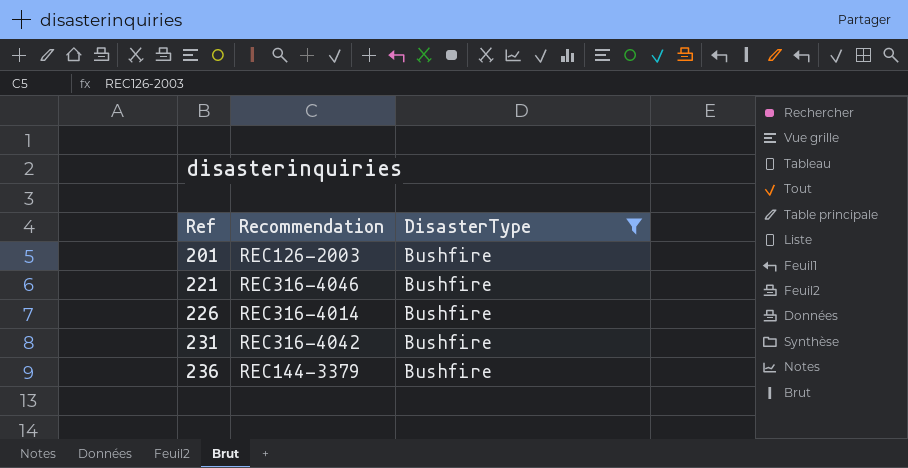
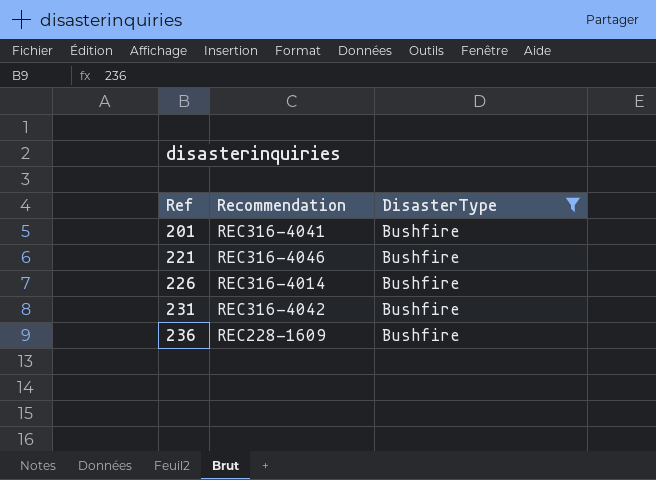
201 | Recommendation: REC126-2003 -> REC316-4041
236 | Recommendation: REC144-3379 -> REC228-1609

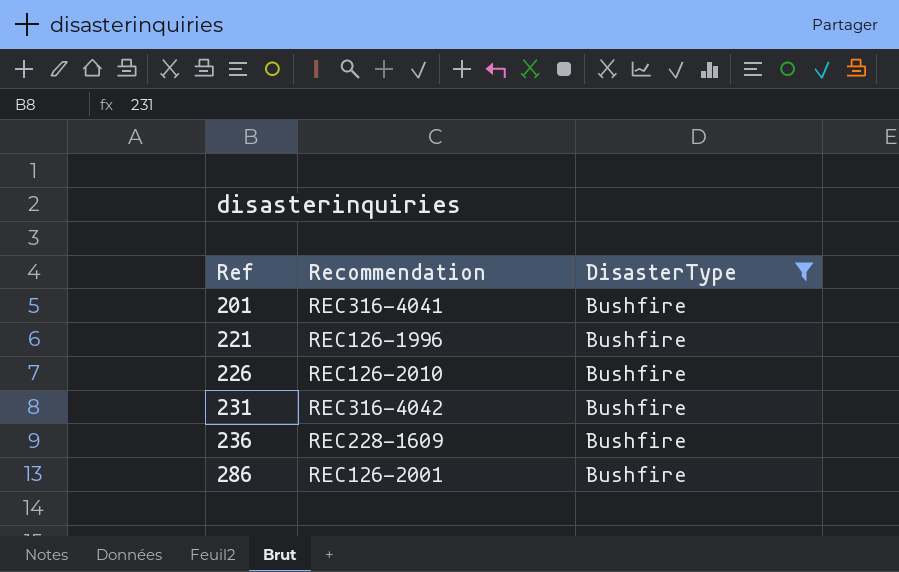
221 | Recommendation: REC316-4046 -> REC126-1996
226 | Recommendation: REC316-4014 -> REC126-2010
row 286: none -> REC126-2001 | Bushfire

